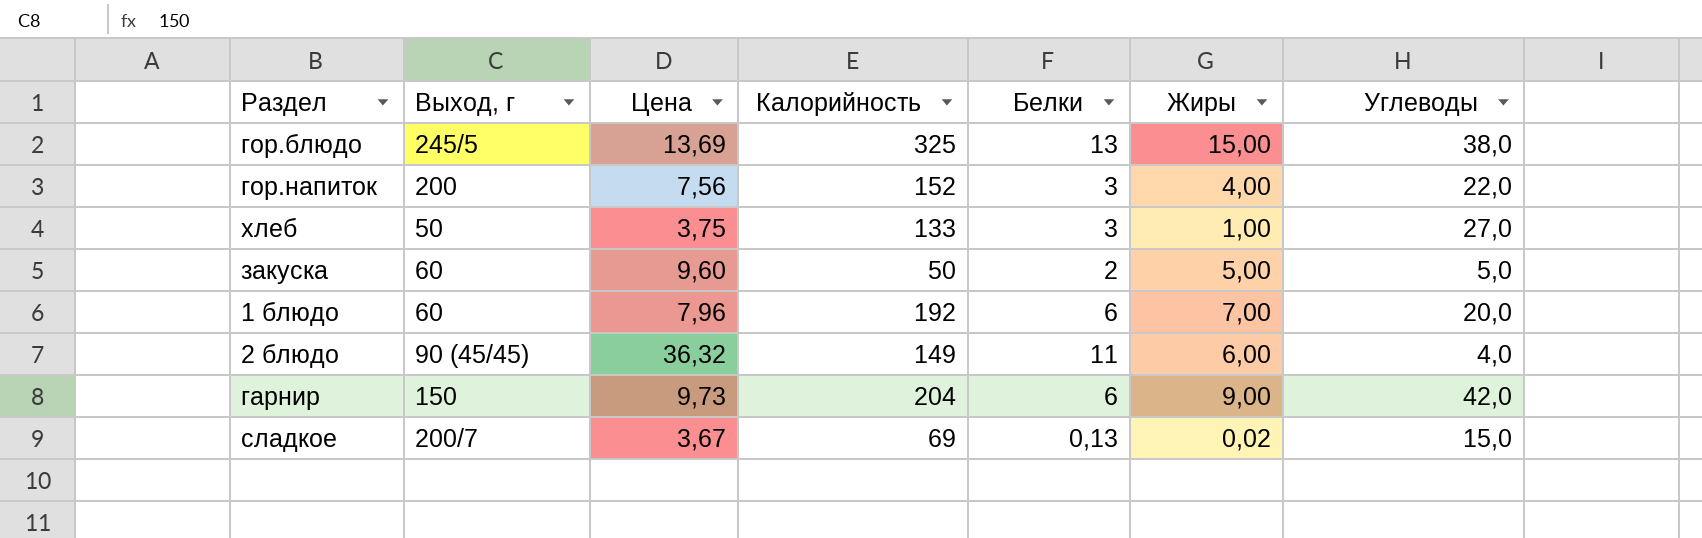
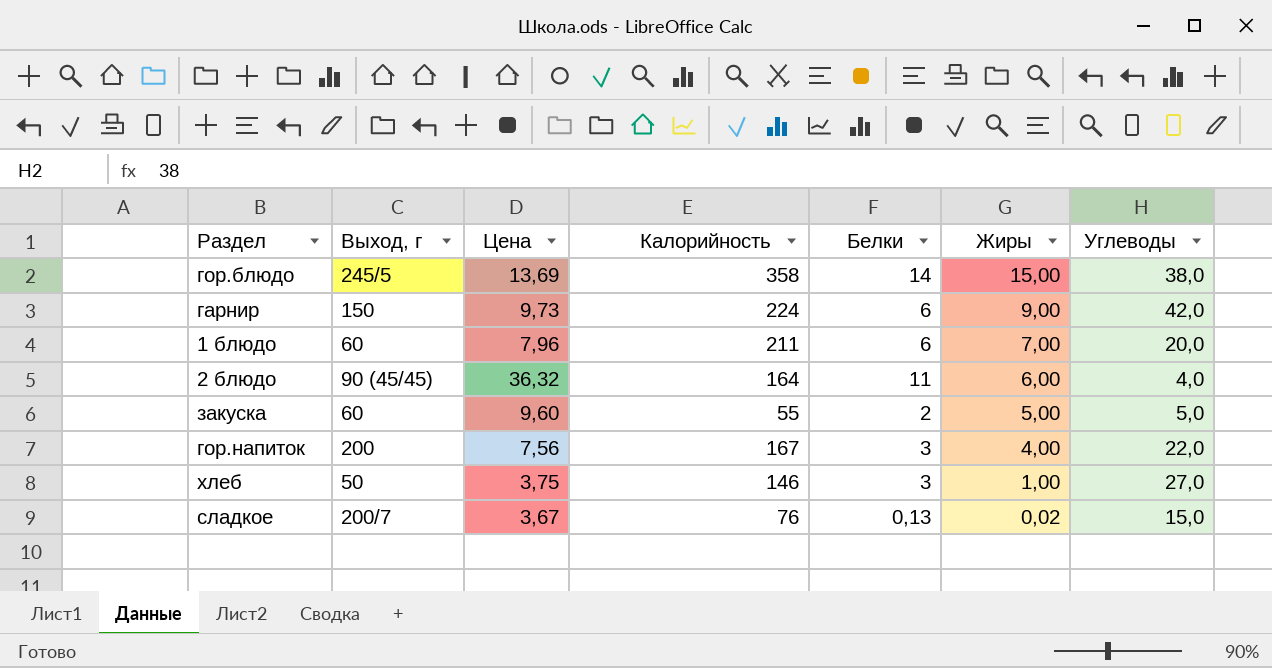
row order: none -> Жиры descending
гор.блюдо | Калорийность: 325 -> 358
гор.блюдо | Белки: 13 -> 14
гарнир | Калорийность: 204 -> 224
1 блюдо | Калорийность: 192 -> 211
2 блюдо | Калорийность: 149 -> 164
закуска | Калорийность: 50 -> 55
гор.напиток | Калорийность: 152 -> 167
хлеб | Калорийность: 133 -> 146
сладкое | Калорийность: 69 -> 76

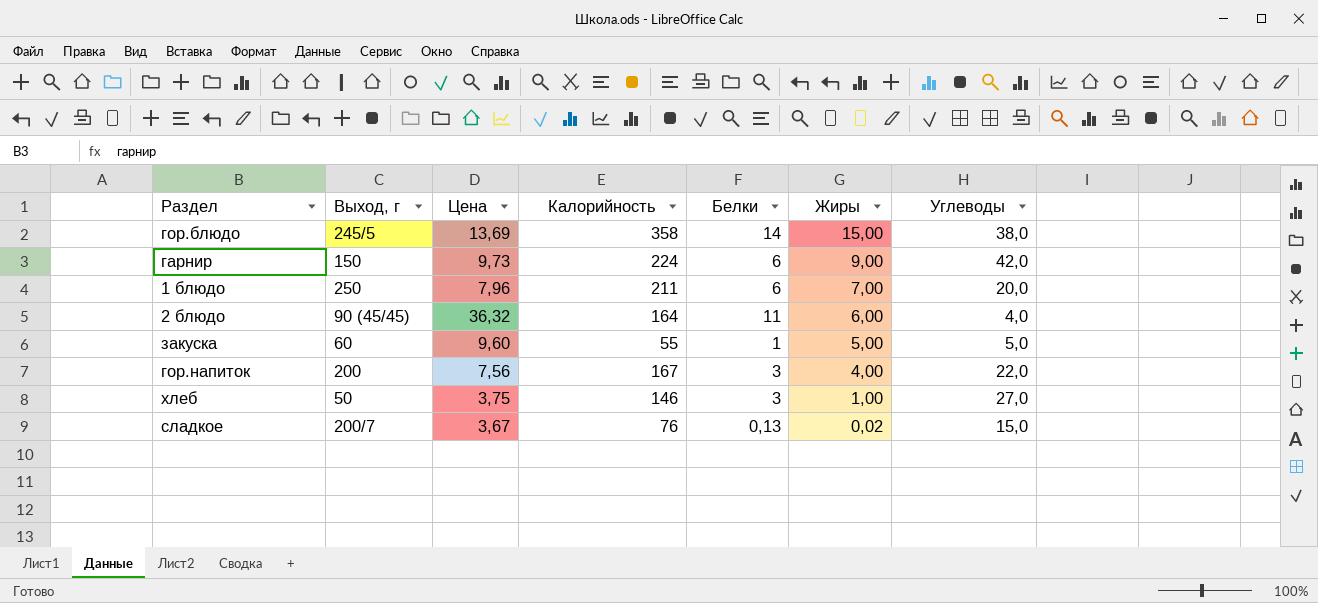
1 блюдо | Выход, г: 60 -> 250
закуска | Белки: 2 -> 1

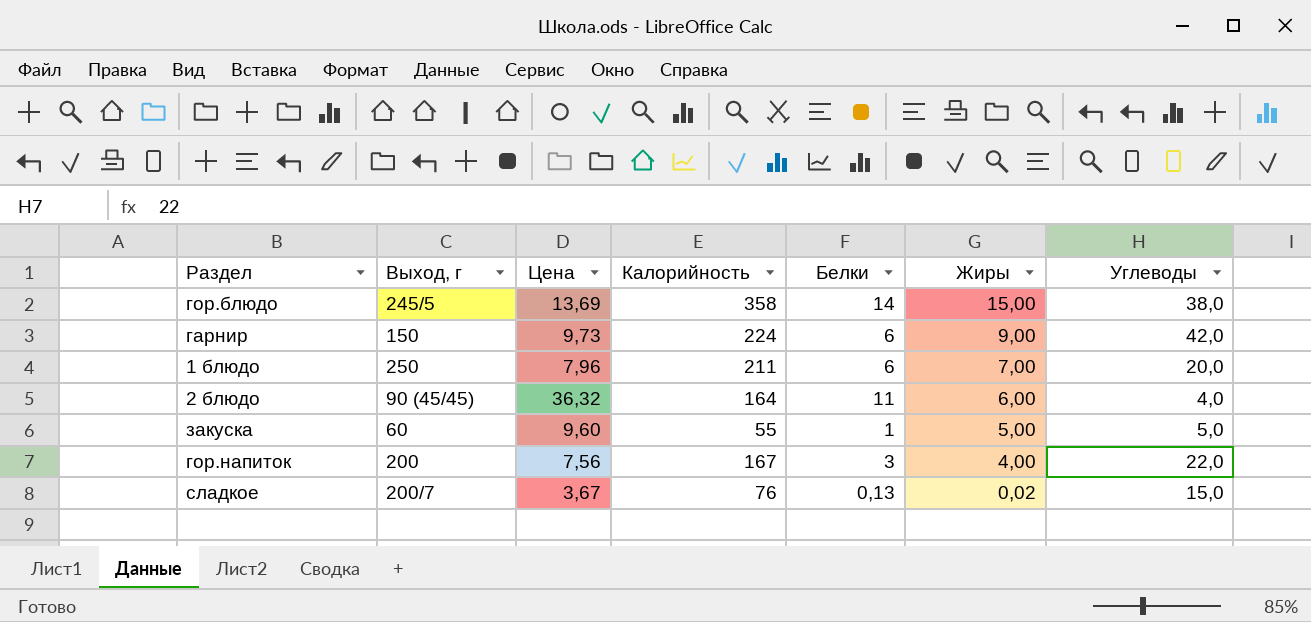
row хлеб: 50 | 3,75 | 146 | 3 | 1,00 | 27,0 -> none

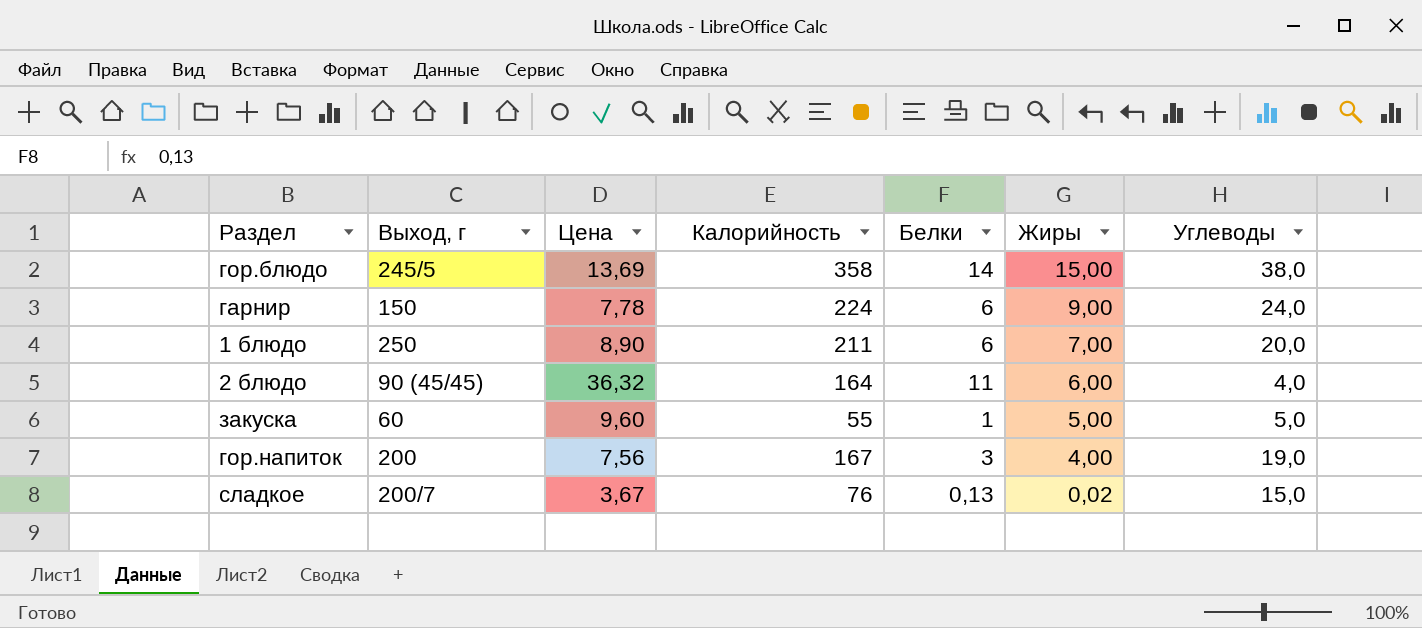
гарнир | Цена: 9,73 -> 7,78
гарнир | Углеводы: 42,0 -> 24,0
1 блюдо | Цена: 7,96 -> 8,90
гор.напиток | Углеводы: 22,0 -> 19,0

